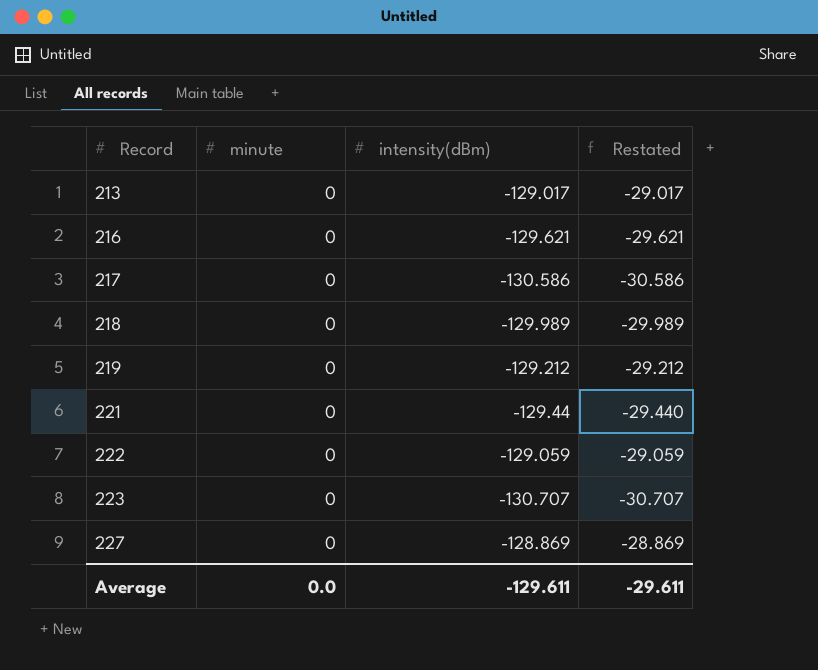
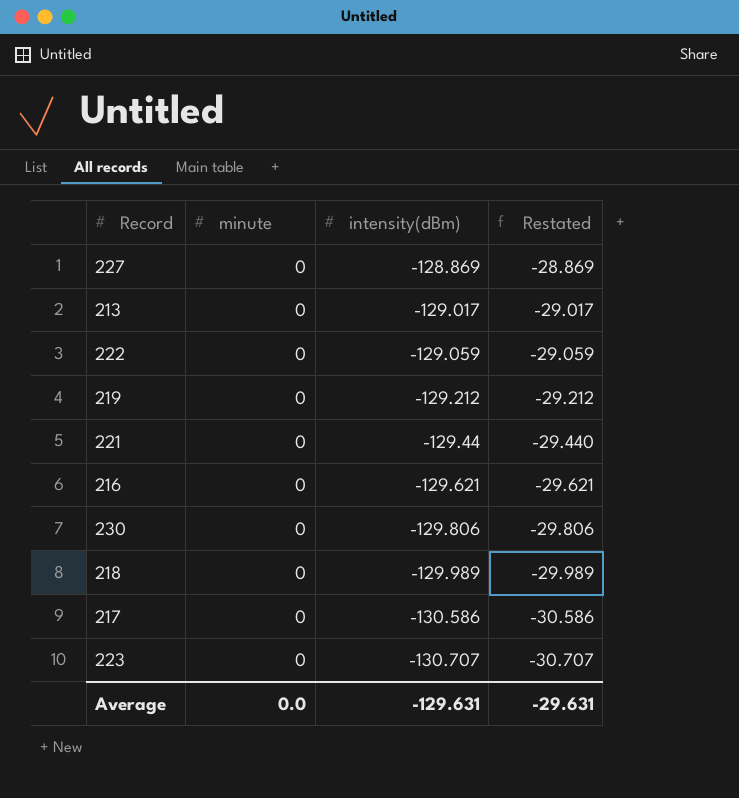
row order: Record ascending -> intensity(dBm) descending
row 230: none -> 0 | -129.806 | -29.806
Average | intensity(dBm): -129.611 -> -129.631
Average | Restated: -29.611 -> -29.631

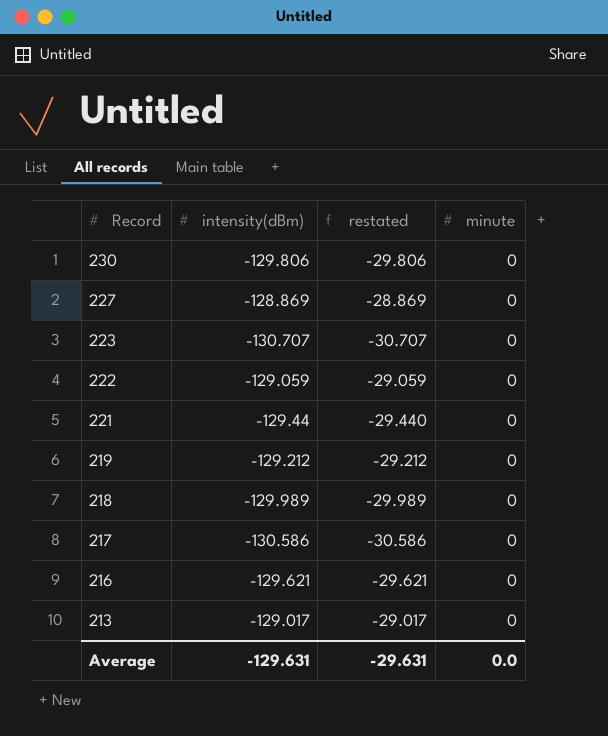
row order: intensity(dBm) descending -> Record descending
column name: Restated -> restated
column minute | position: 2 -> 4

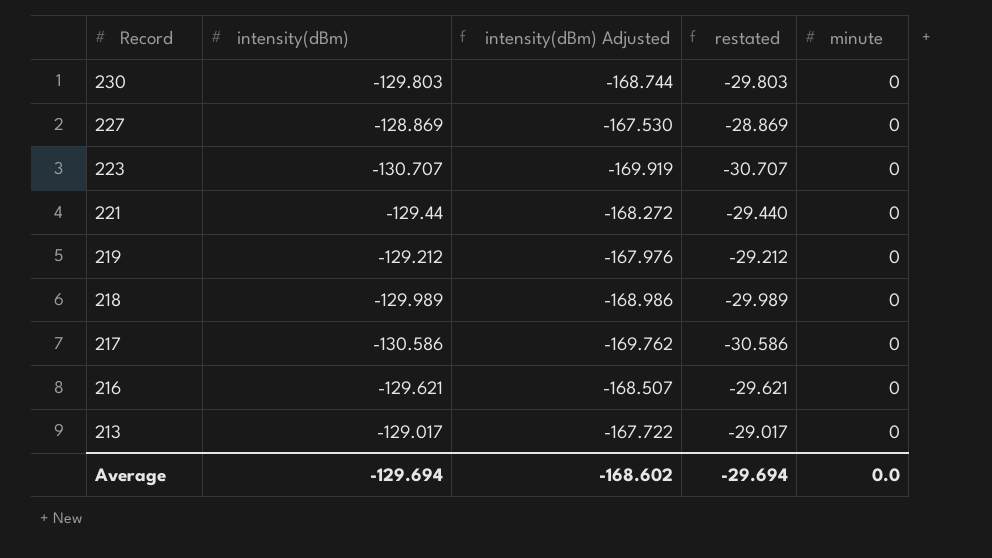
column intensity(dBm) Adjusted | formula: none -> [intensity(dBm)] * 1.3
row 222: -129.059 | -29.059 | 0 -> none
230 | intensity(dBm): -129.806 -> -129.803
230 | restated: -29.806 -> -29.803
Average | intensity(dBm): -129.631 -> -129.694
Average | restated: -29.631 -> -29.694

